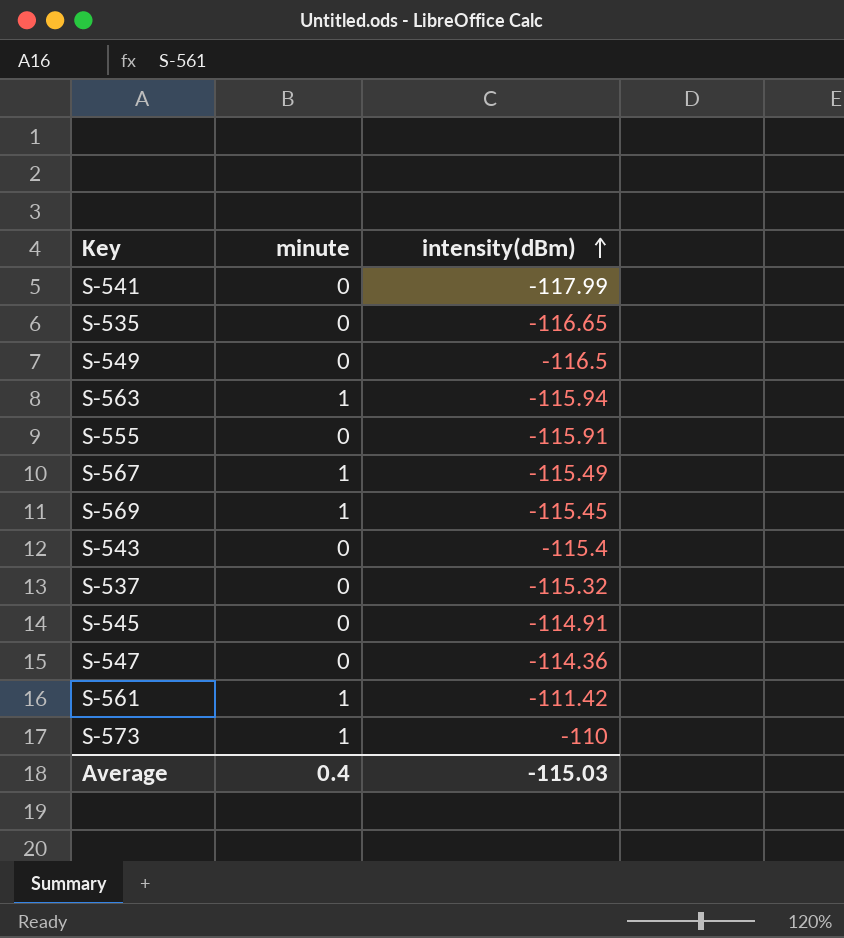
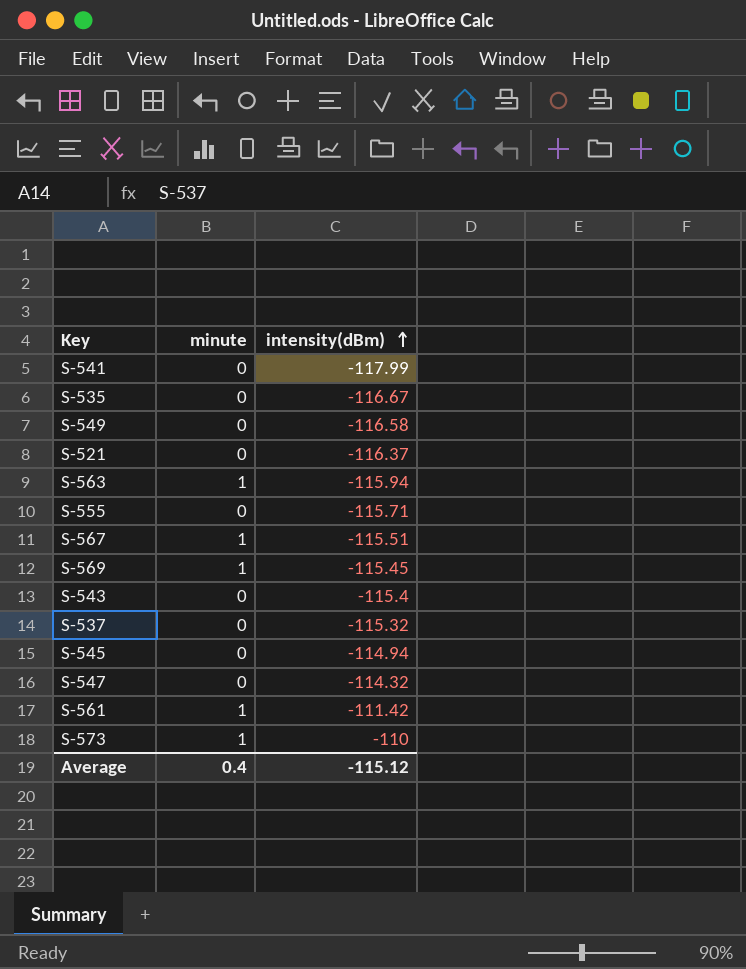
S-535 | intensity(dBm): -116.65 -> -116.67
S-549 | intensity(dBm): -116.5 -> -116.58
row S-521: none -> 0 | -116.37
S-555 | intensity(dBm): -115.91 -> -115.71
S-567 | intensity(dBm): -115.49 -> -115.51
S-545 | intensity(dBm): -114.91 -> -114.94
S-547 | intensity(dBm): -114.36 -> -114.32
Average | intensity(dBm): -115.03 -> -115.12

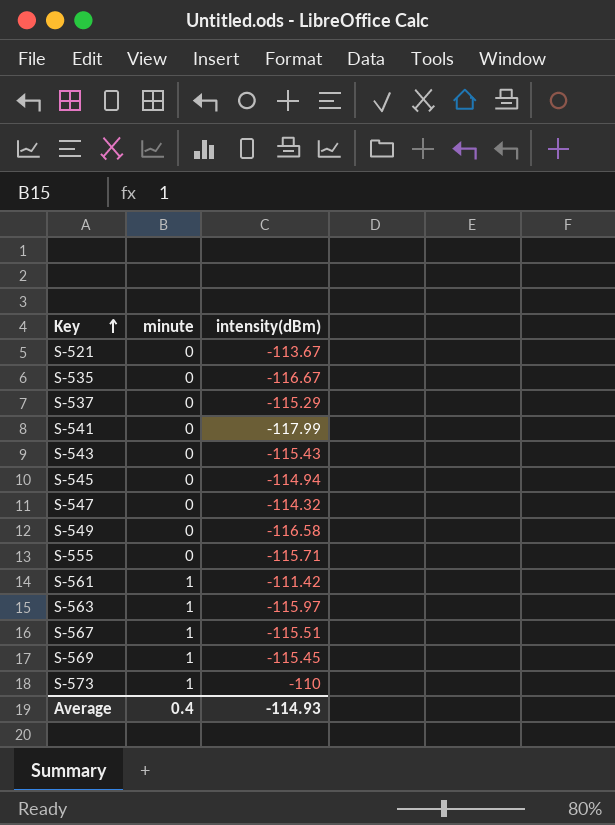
row order: intensity(dBm) ascending -> Key ascending
S-521 | intensity(dBm): -116.37 -> -113.67
S-537 | intensity(dBm): -115.32 -> -115.29
S-543 | intensity(dBm): -115.4 -> -115.43
S-563 | intensity(dBm): -115.94 -> -115.97
Average | intensity(dBm): -115.12 -> -114.93

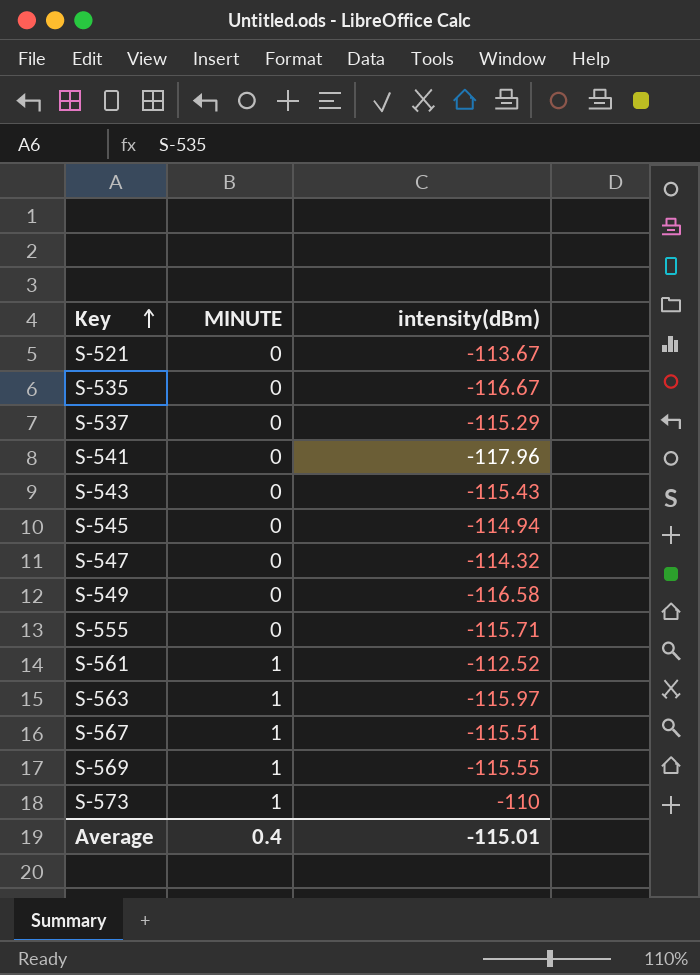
column name: minute -> MINUTE
S-541 | intensity(dBm): -117.99 -> -117.96
S-561 | intensity(dBm): -111.42 -> -112.52
S-569 | intensity(dBm): -115.45 -> -115.55
Average | intensity(dBm): -114.93 -> -115.01

